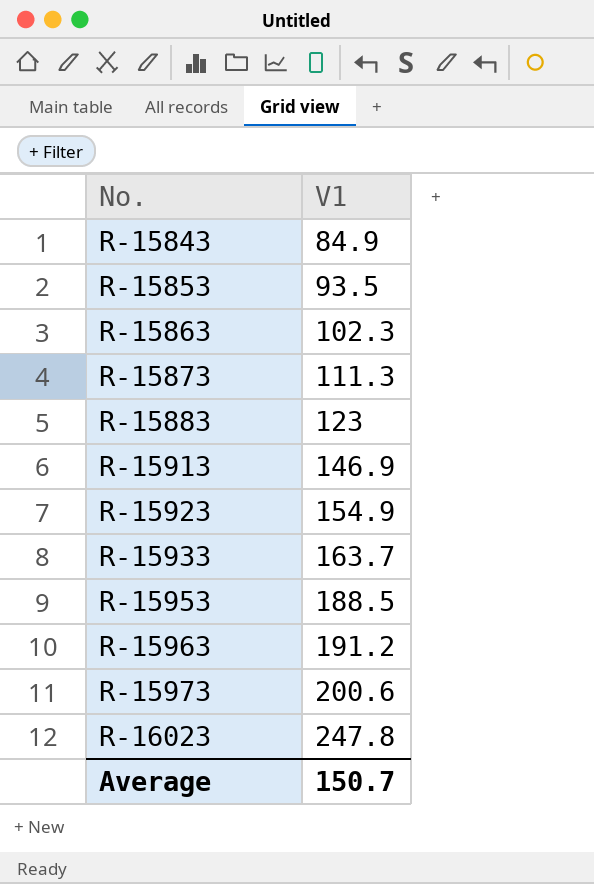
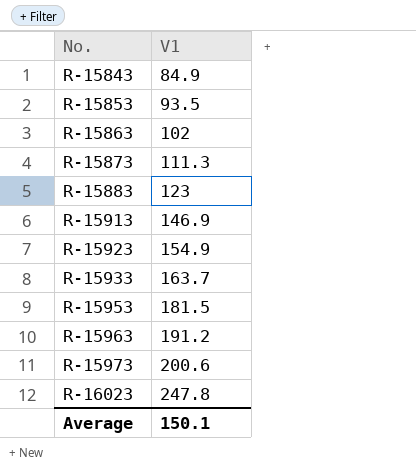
R-15863 | V1: 102.3 -> 102
R-15953 | V1: 188.5 -> 181.5
Average | V1: 150.7 -> 150.1

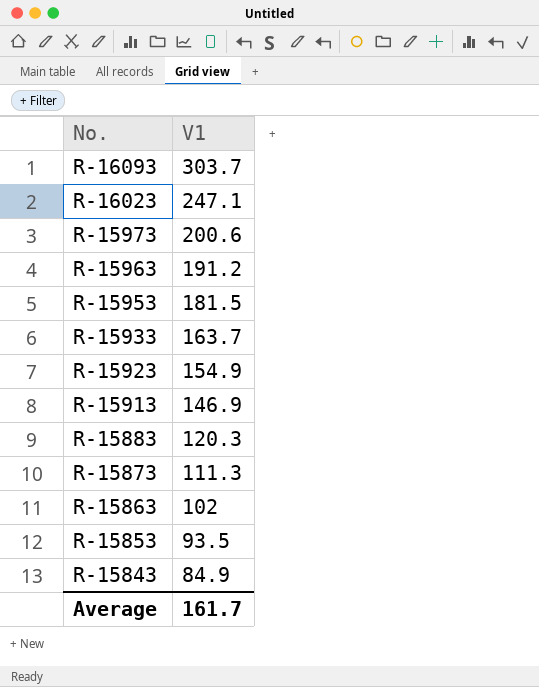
row order: No. ascending -> No. descending
row R-16093: none -> 303.7
R-16023 | V1: 247.8 -> 247.1
R-15883 | V1: 123 -> 120.3
Average | V1: 150.1 -> 161.7

